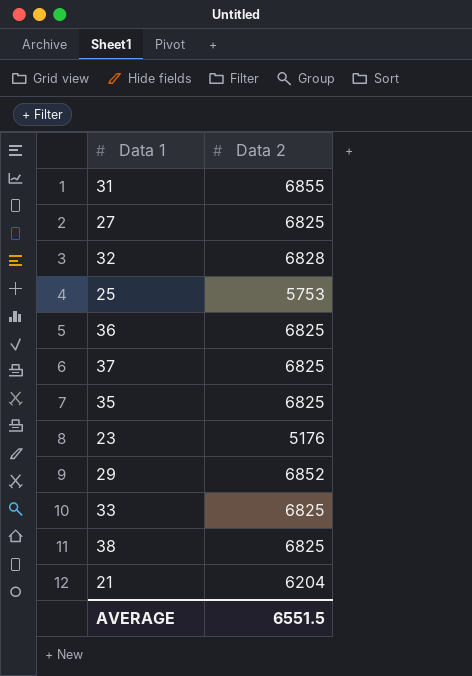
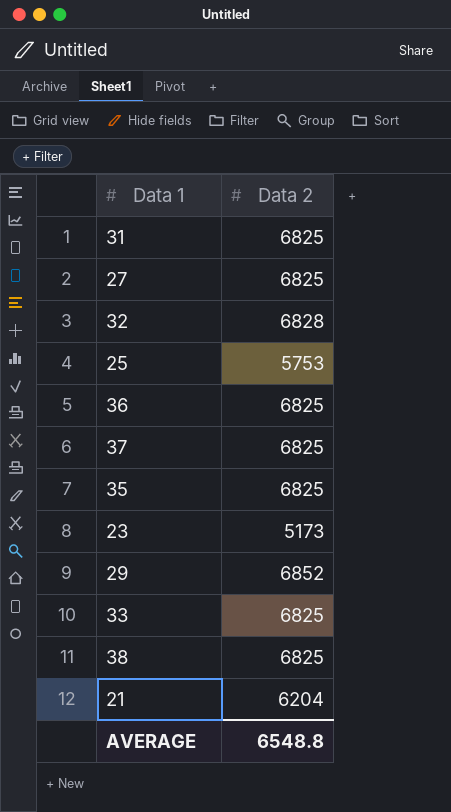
31 | Data 2: 6855 -> 6825
23 | Data 2: 5176 -> 5173
AVERAGE | Data 2: 6551.5 -> 6548.8

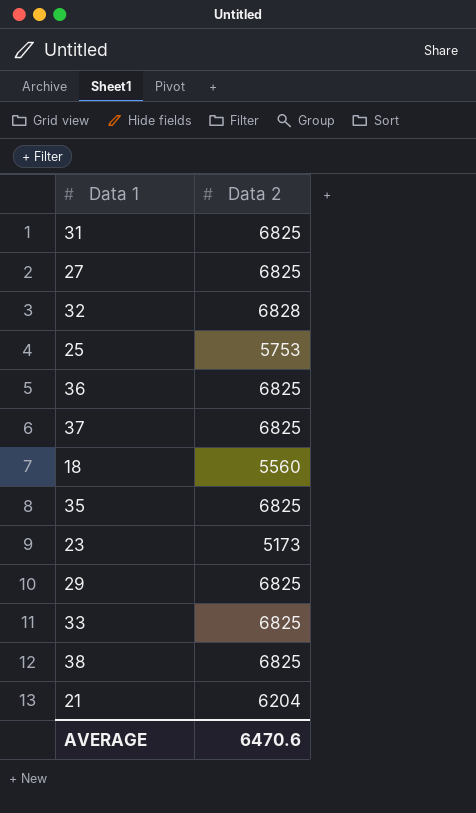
row 18: none -> 5560
29 | Data 2: 6852 -> 6825
AVERAGE | Data 2: 6548.8 -> 6470.6

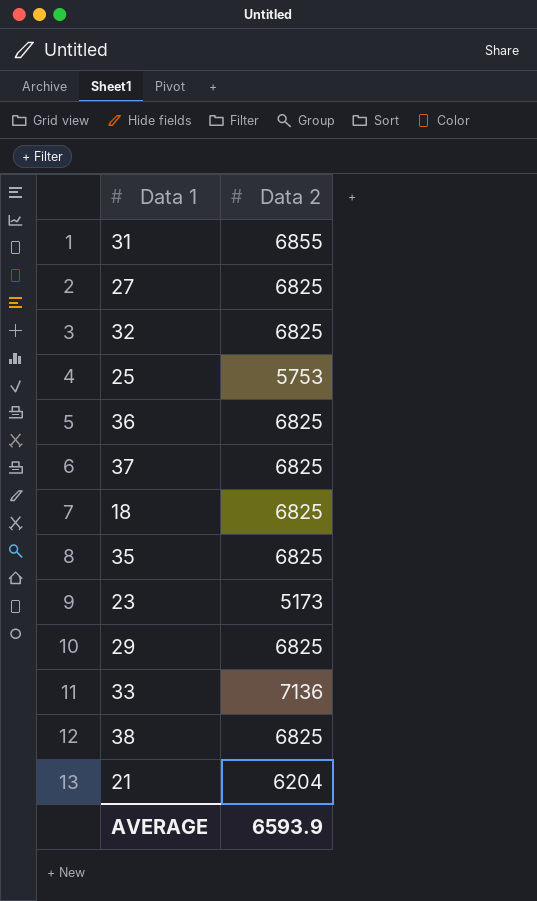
31 | Data 2: 6825 -> 6855
32 | Data 2: 6828 -> 6825
18 | Data 2: 5560 -> 6825
33 | Data 2: 6825 -> 7136
AVERAGE | Data 2: 6470.6 -> 6593.9

